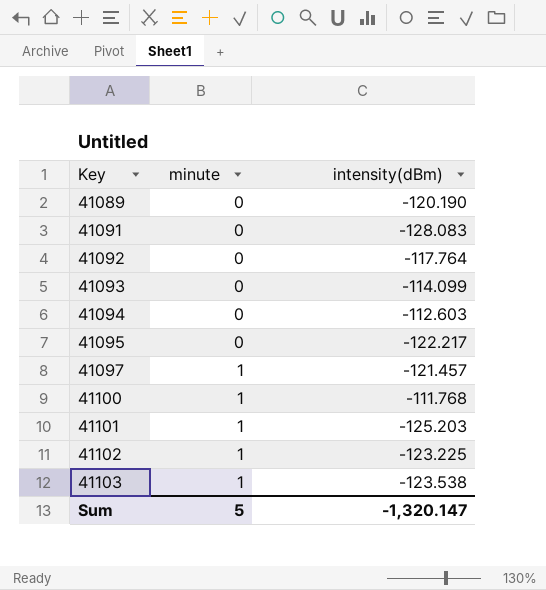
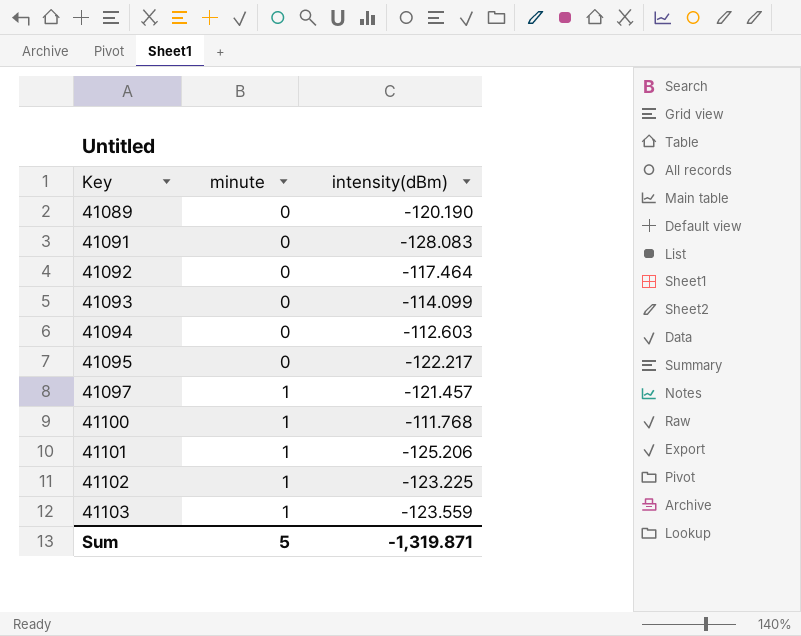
41092 | intensity(dBm): -117.764 -> -117.464
41101 | intensity(dBm): -125.203 -> -125.206
41103 | intensity(dBm): -123.538 -> -123.559
Sum | intensity(dBm): -1,320.147 -> -1,319.871

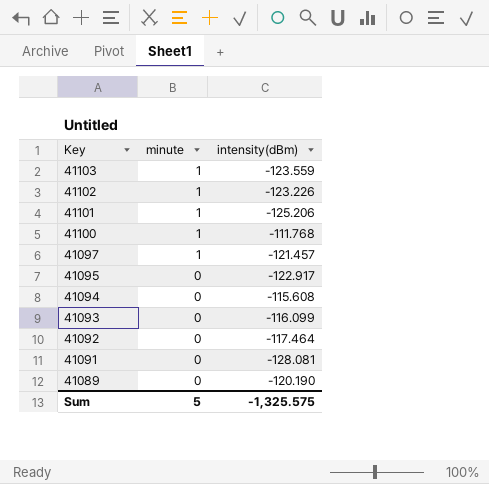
row order: Key ascending -> Key descending
41102 | intensity(dBm): -123.225 -> -123.226
41095 | intensity(dBm): -122.217 -> -122.917
41094 | intensity(dBm): -112.603 -> -115.608
41093 | intensity(dBm): -114.099 -> -116.099
41091 | intensity(dBm): -128.083 -> -128.081
Sum | intensity(dBm): -1,319.871 -> -1,325.575

